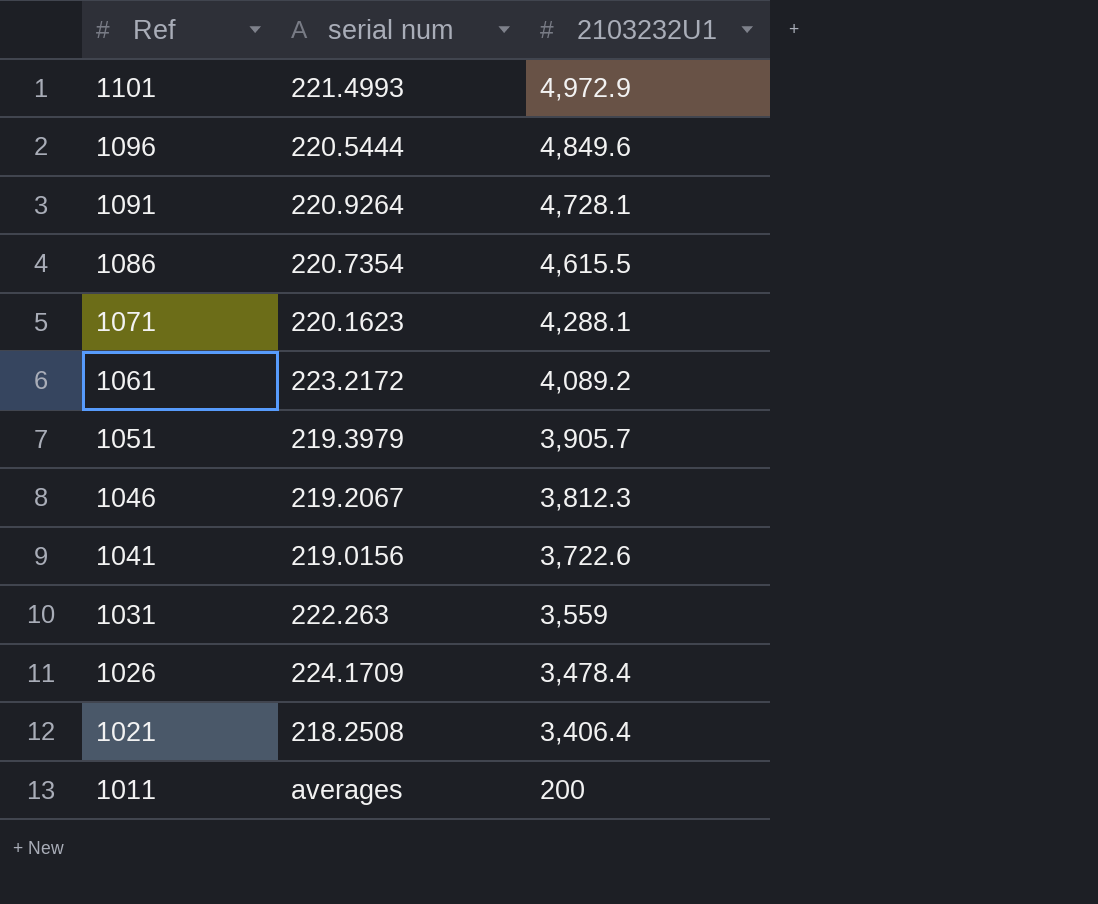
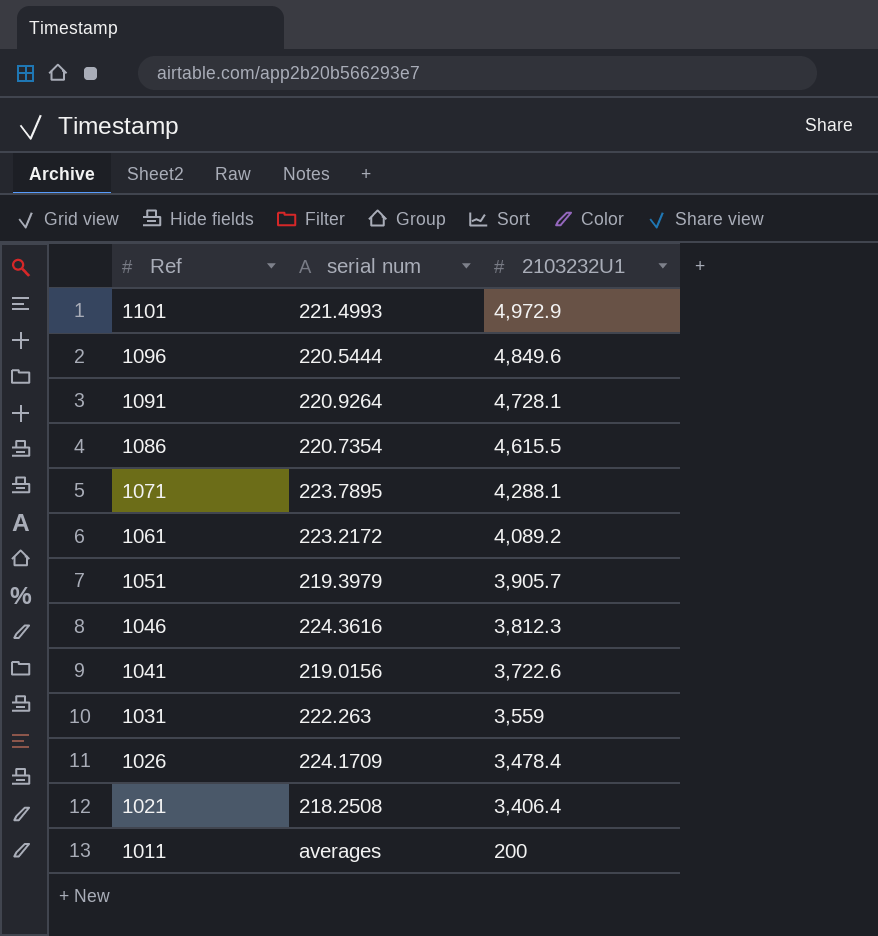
1071 | serial num: 220.1623 -> 223.7895
1046 | serial num: 219.2067 -> 224.3616

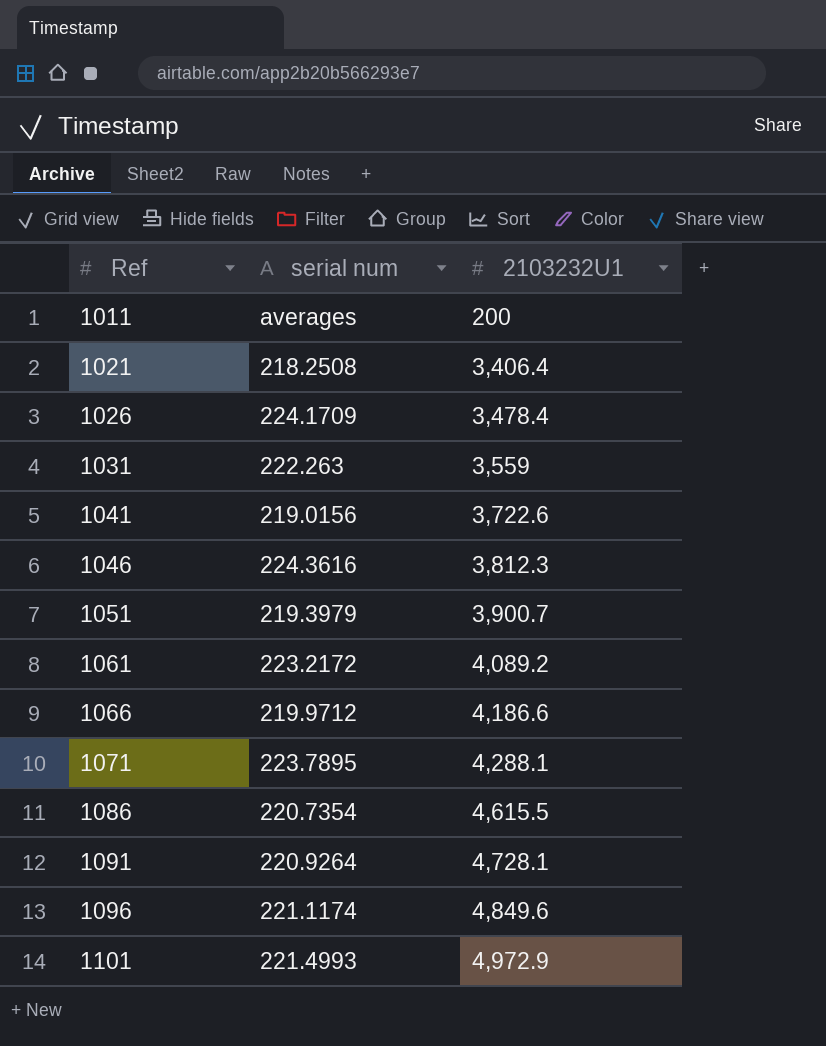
row order: Ref descending -> Ref ascending
1051 | 2103232U1: 3,905.7 -> 3,900.7
row 1066: none -> 219.9712 | 4,186.6
1096 | serial num: 220.5444 -> 221.1174

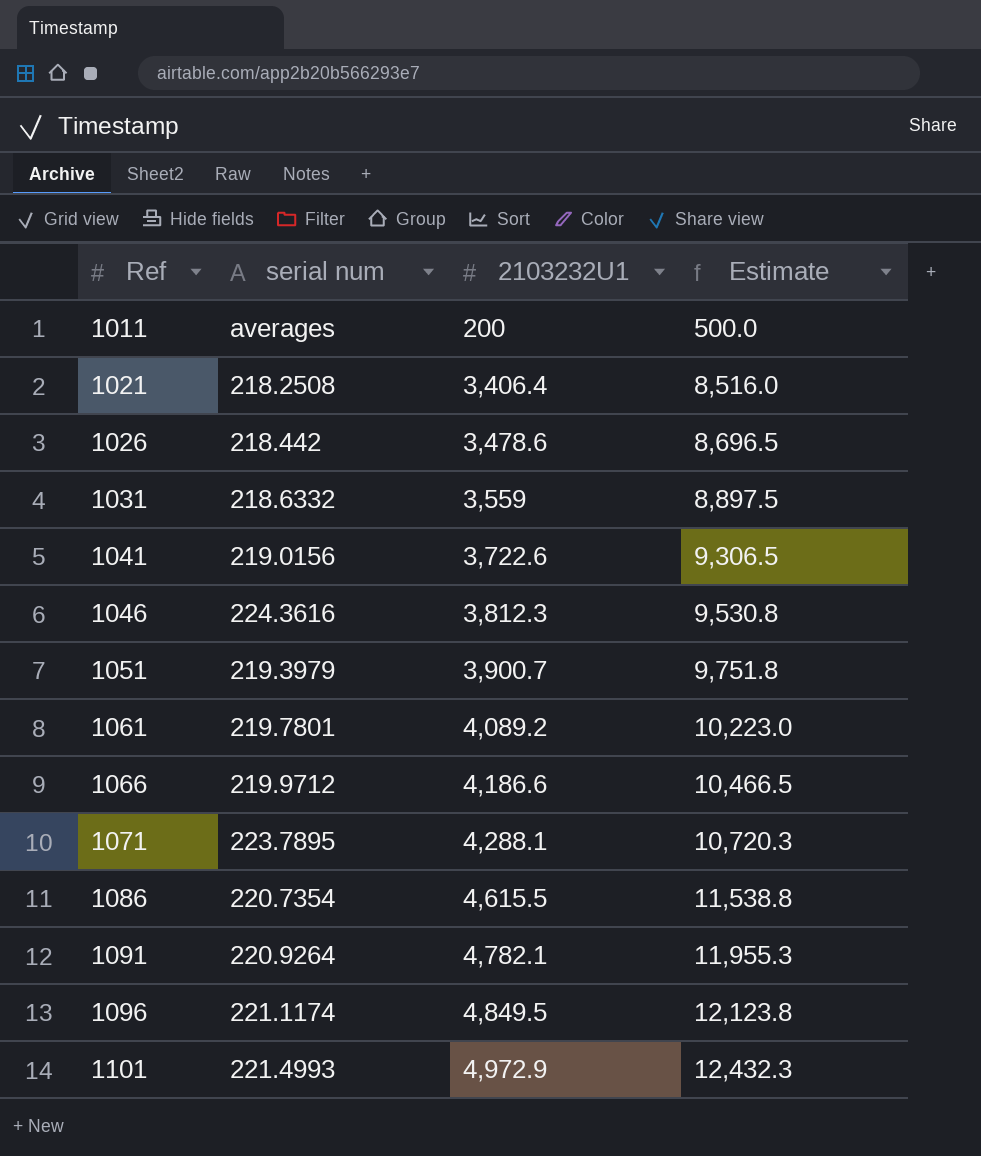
column Estimate | formula: none -> [2103232U1] * 2.5
1026 | serial num: 224.1709 -> 218.442
1026 | 2103232U1: 3,478.4 -> 3,478.6
1031 | serial num: 222.263 -> 218.6332
1061 | serial num: 223.2172 -> 219.7801
1091 | 2103232U1: 4,728.1 -> 4,782.1
1096 | 2103232U1: 4,849.6 -> 4,849.5

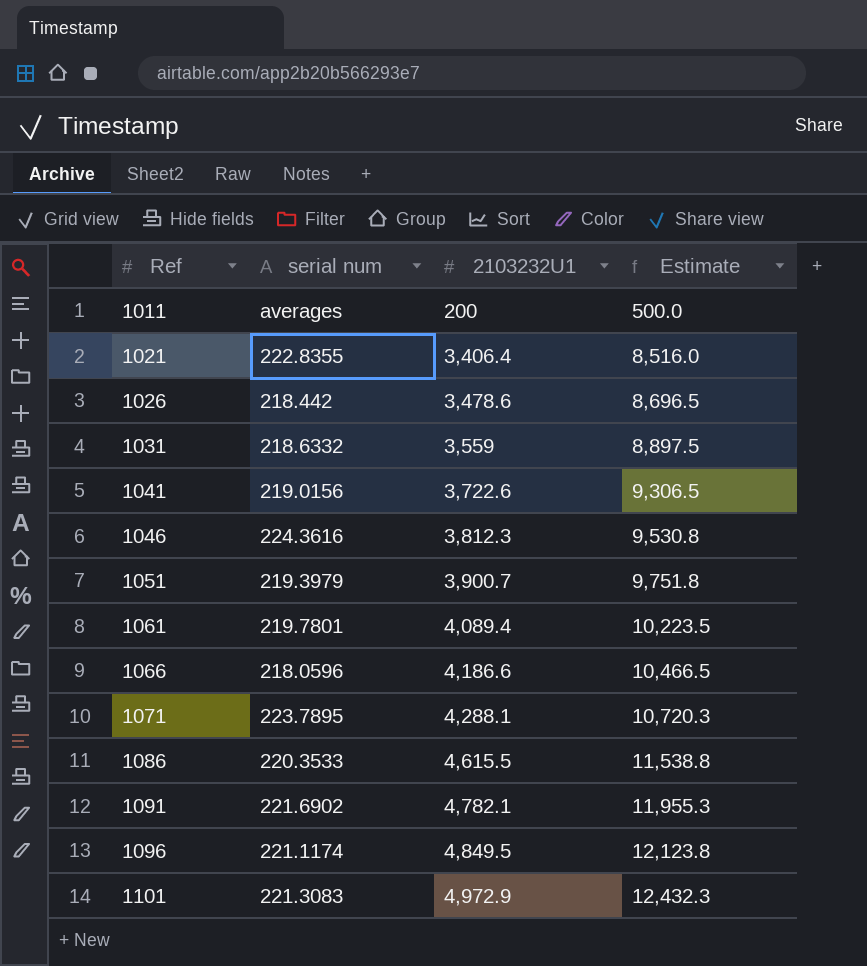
1021 | serial num: 218.2508 -> 222.8355
1061 | 2103232U1: 4,089.2 -> 4,089.4
1061 | Estimate: 10,223.0 -> 10,223.5
1066 | serial num: 219.9712 -> 218.0596
1086 | serial num: 220.7354 -> 220.3533
1091 | serial num: 220.9264 -> 221.6902
1101 | serial num: 221.4993 -> 221.3083

